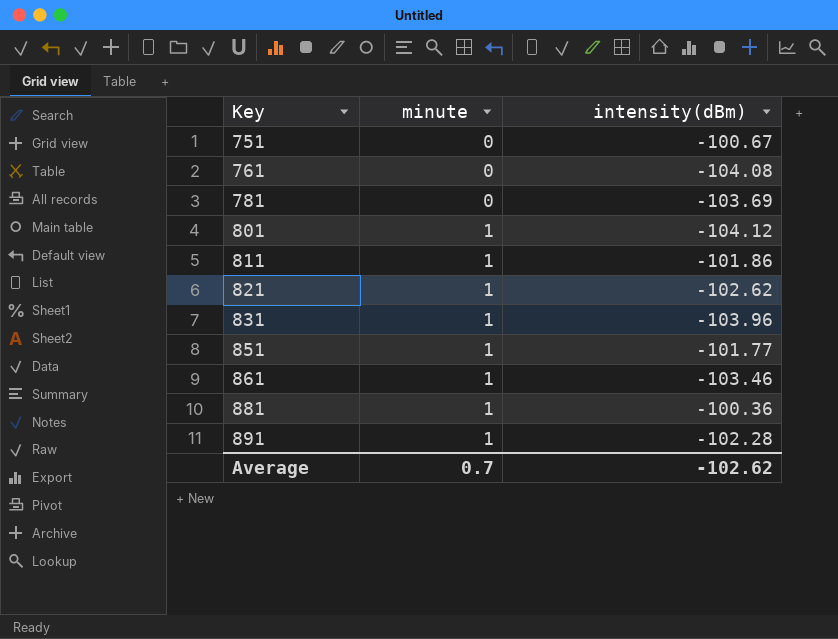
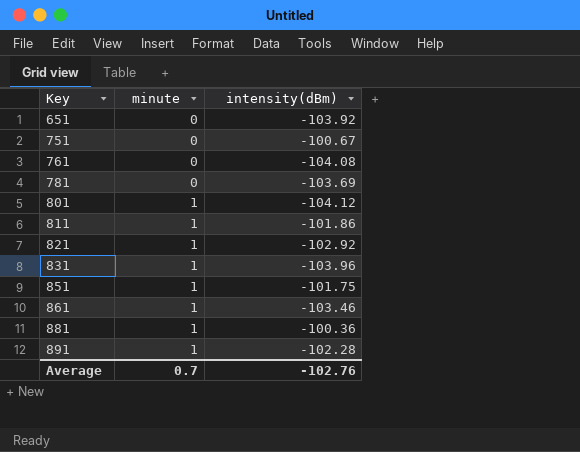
row 651: none -> 0 | -103.92
821 | intensity(dBm): -102.62 -> -102.92
851 | intensity(dBm): -101.77 -> -101.75
Average | intensity(dBm): -102.62 -> -102.76

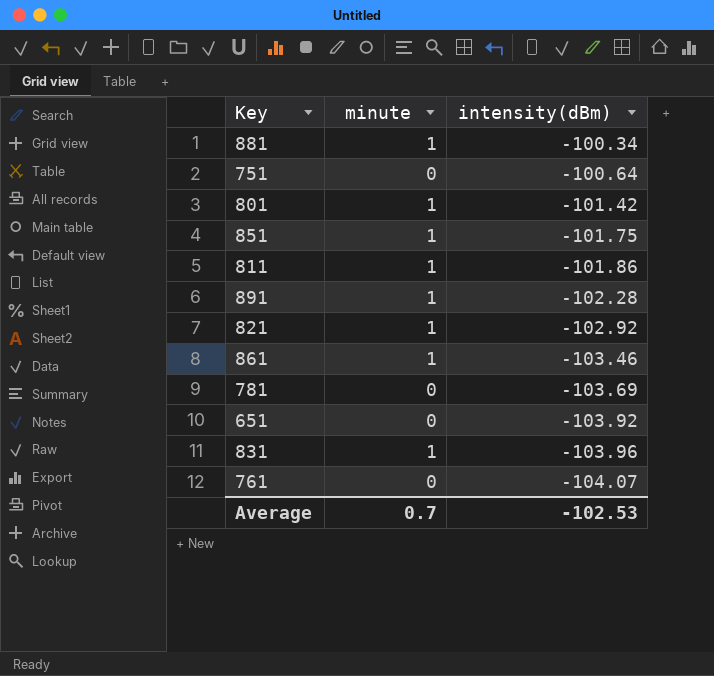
row order: Key ascending -> intensity(dBm) descending
881 | intensity(dBm): -100.36 -> -100.34
751 | intensity(dBm): -100.67 -> -100.64
801 | intensity(dBm): -104.12 -> -101.42
761 | intensity(dBm): -104.08 -> -104.07
Average | intensity(dBm): -102.76 -> -102.53

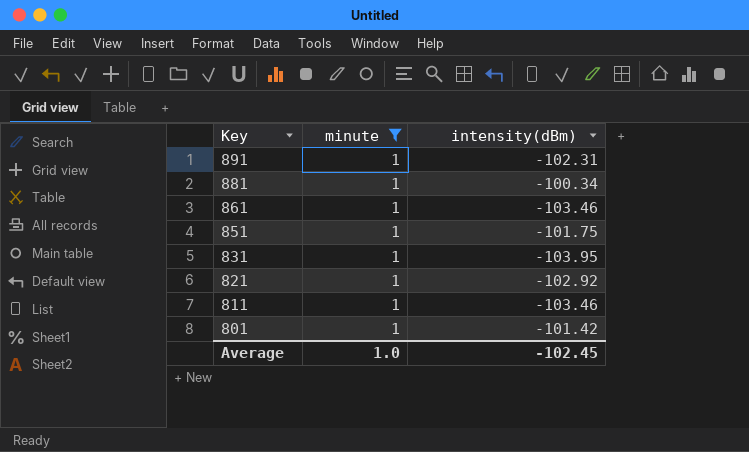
filter: none -> minute = 1
row order: intensity(dBm) descending -> Key descending
891 | intensity(dBm): -102.28 -> -102.31
831 | intensity(dBm): -103.96 -> -103.95
811 | intensity(dBm): -101.86 -> -103.46
Average | minute: 0.7 -> 1.0
Average | intensity(dBm): -102.53 -> -102.45

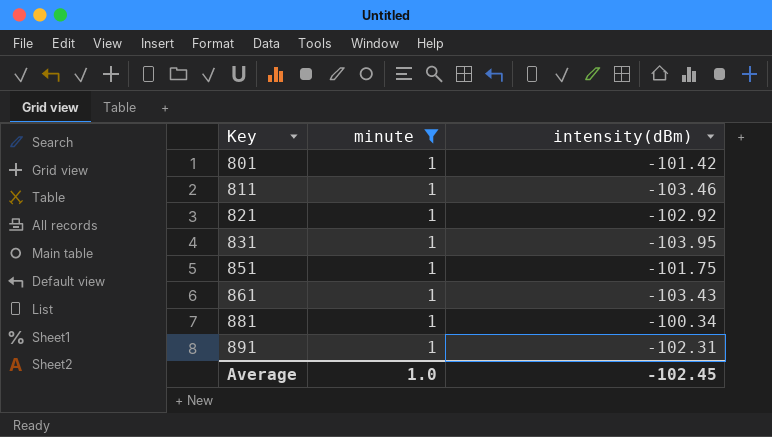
row order: Key descending -> Key ascending
861 | intensity(dBm): -103.46 -> -103.43

